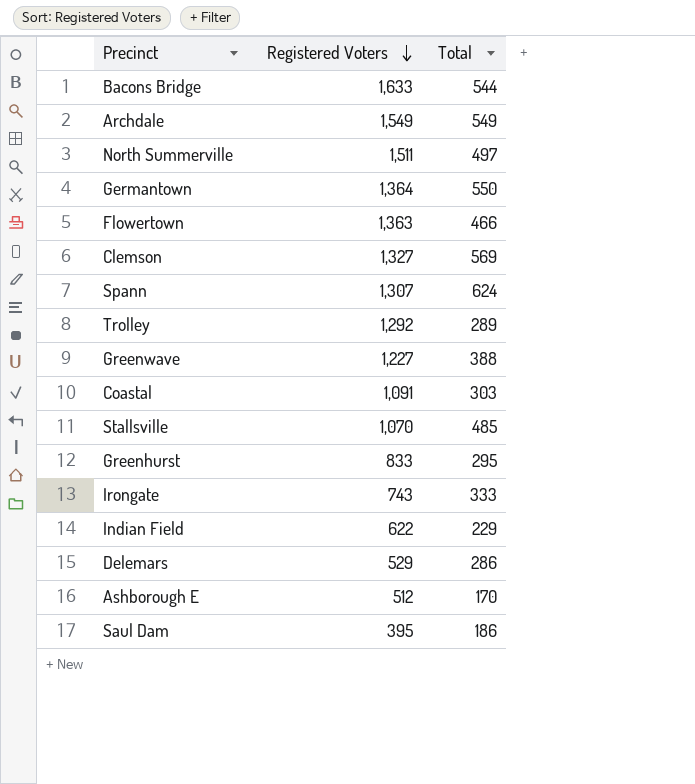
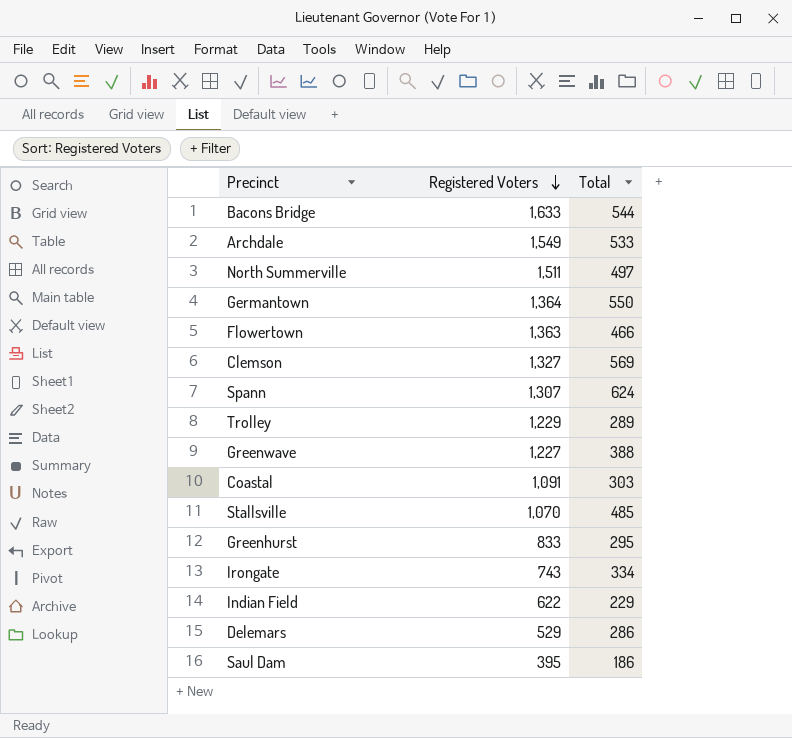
row Ashborough E: 512 | 170 -> none
Archdale | Total: 549 -> 533
Trolley | Registered Voters: 1,292 -> 1,229
Irongate | Total: 333 -> 334

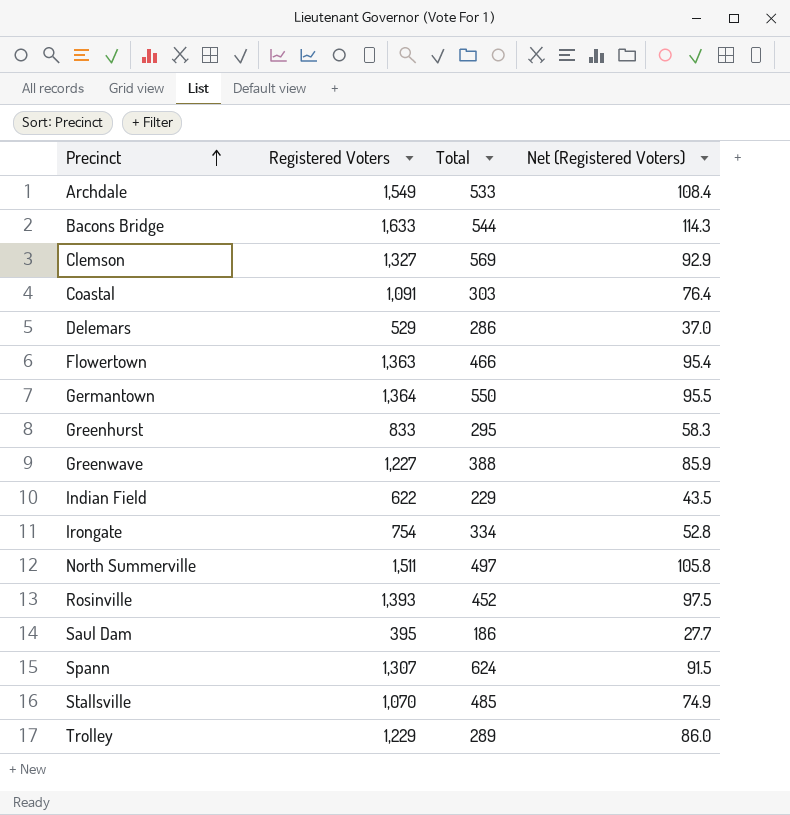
row order: Registered Voters descending -> Precinct ascending
column Net (Registered Voters) | formula: none -> [Registered Voters] * 0.07
Irongate | Registered Voters: 743 -> 754
row Rosinville: none -> 1,393 | 452 | 97.5

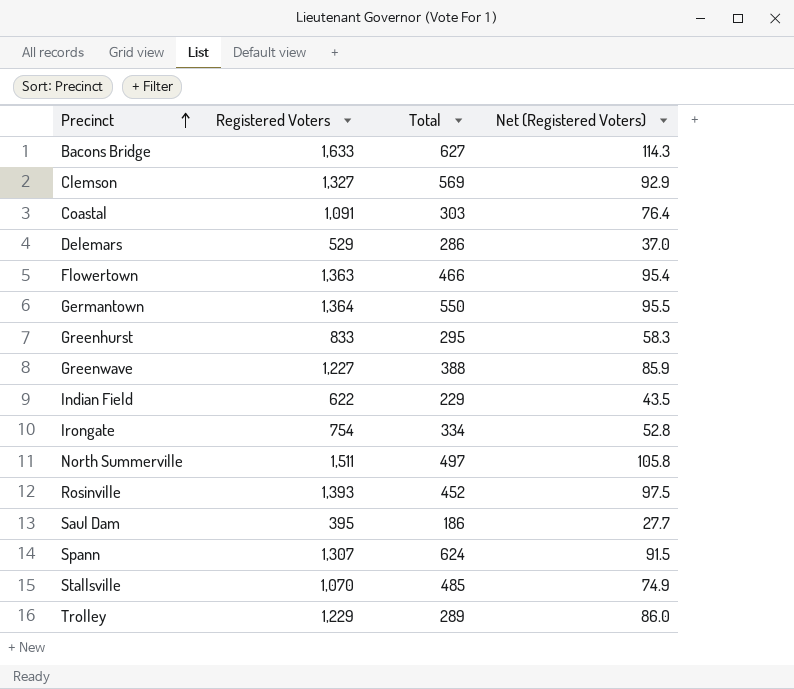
row Archdale: 1,549 | 533 | 108.4 -> none
Bacons Bridge | Total: 544 -> 627

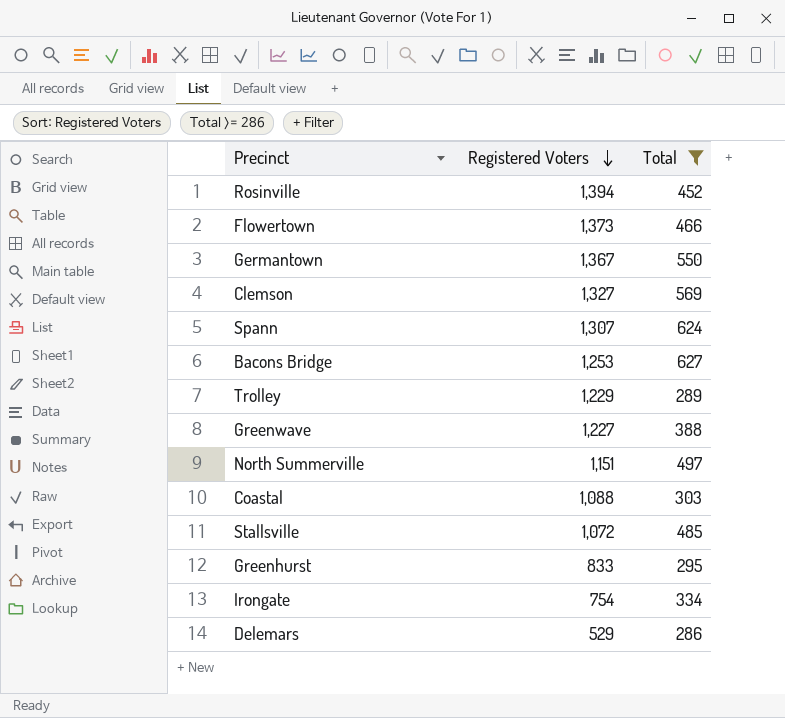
filter: none -> Total >= 286
row order: Precinct ascending -> Registered Voters descending
column Net (Registered Voters) | formula: [Registered Voters] * 0.07 -> none
Rosinville | Registered Voters: 1,393 -> 1,394
Flowertown | Registered Voters: 1,363 -> 1,373
Germantown | Registered Voters: 1,364 -> 1,367
Bacons Bridge | Registered Voters: 1,633 -> 1,253
North Summerville | Registered Voters: 1,511 -> 1,151
Coastal | Registered Voters: 1,091 -> 1,088
Stallsville | Registered Voters: 1,070 -> 1,072

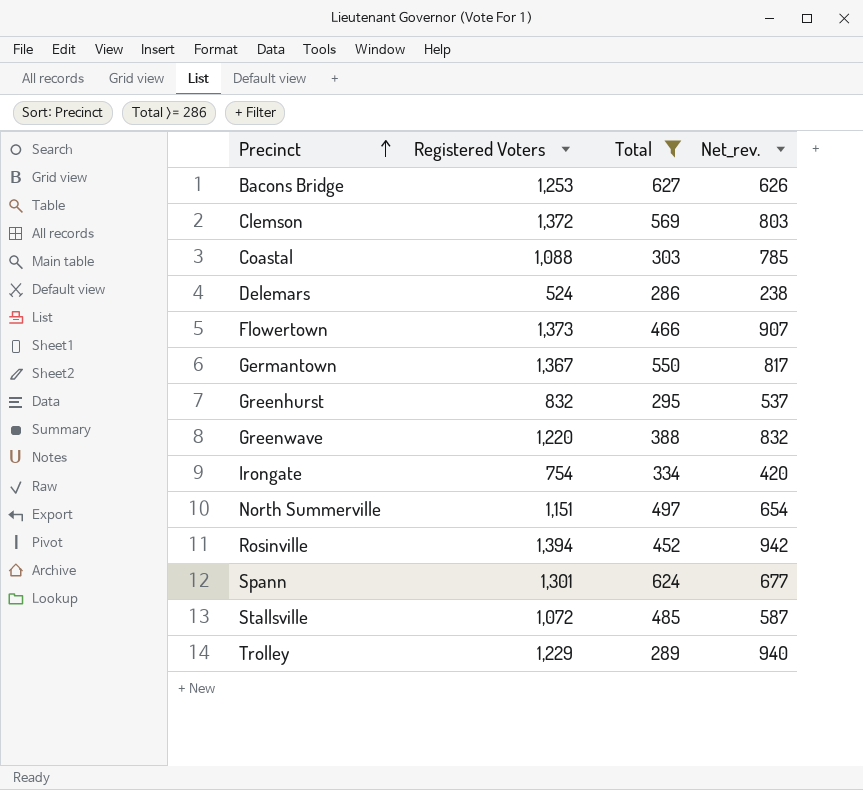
row order: Registered Voters descending -> Precinct ascending
column Net_rev. | formula: none -> [Registered Voters] - [Total]
Clemson | Registered Voters: 1,327 -> 1,372
Delemars | Registered Voters: 529 -> 524
Greenhurst | Registered Voters: 833 -> 832
Greenwave | Registered Voters: 1,227 -> 1,220
Spann | Registered Voters: 1,307 -> 1,301

